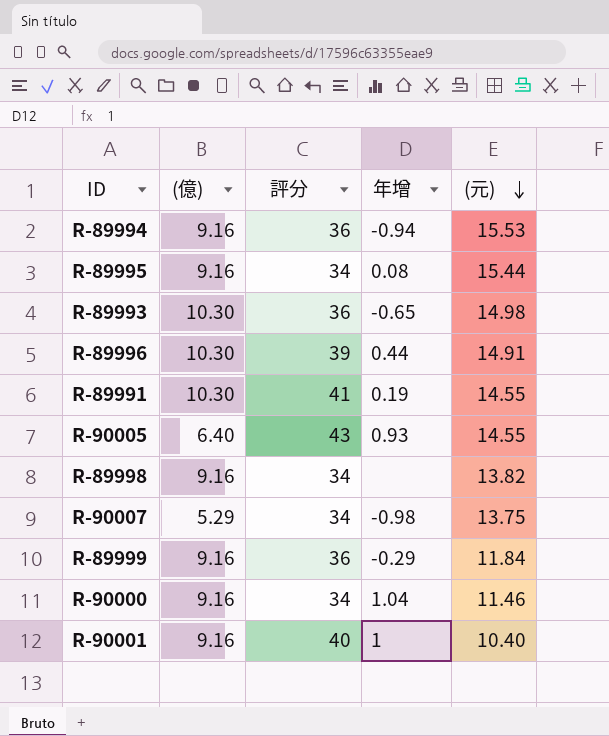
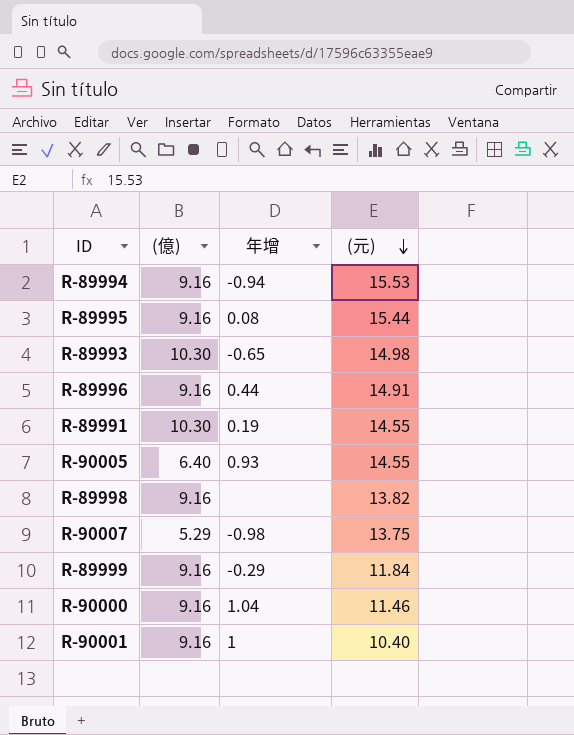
column 評分 | position: 3 -> none
R-89996 | (億): 10.30 -> 9.16

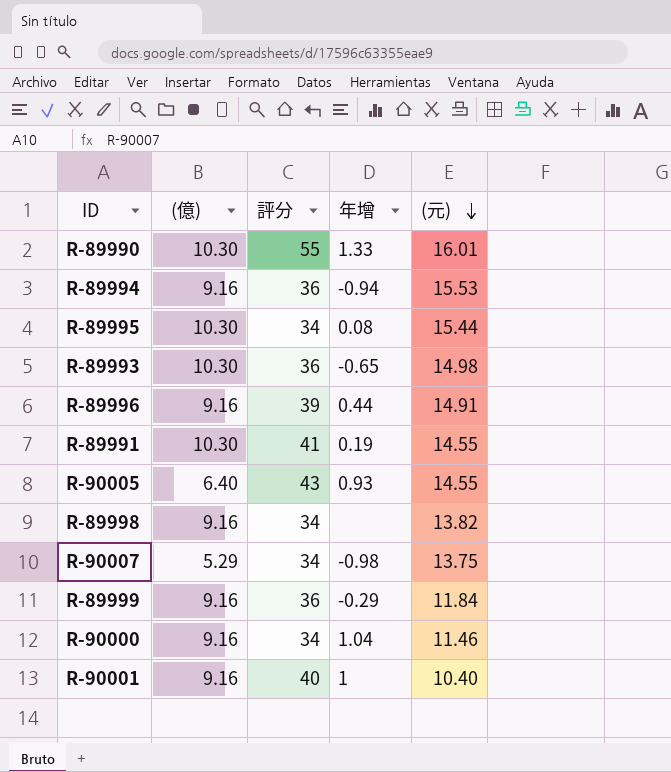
column 評分 | position: none -> 3
row R-89990: none -> 10.30 | 55 | 1.33 | 16.01
R-89995 | (億): 9.16 -> 10.30

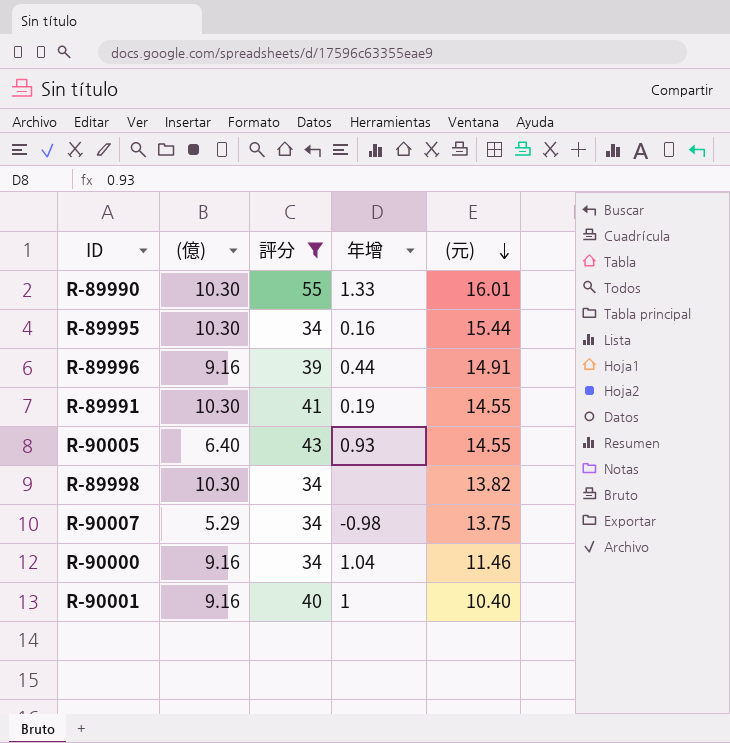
filter: none -> 評分 != 36
R-89995 | 年增: 0.08 -> 0.16
R-89998 | (億): 9.16 -> 10.30

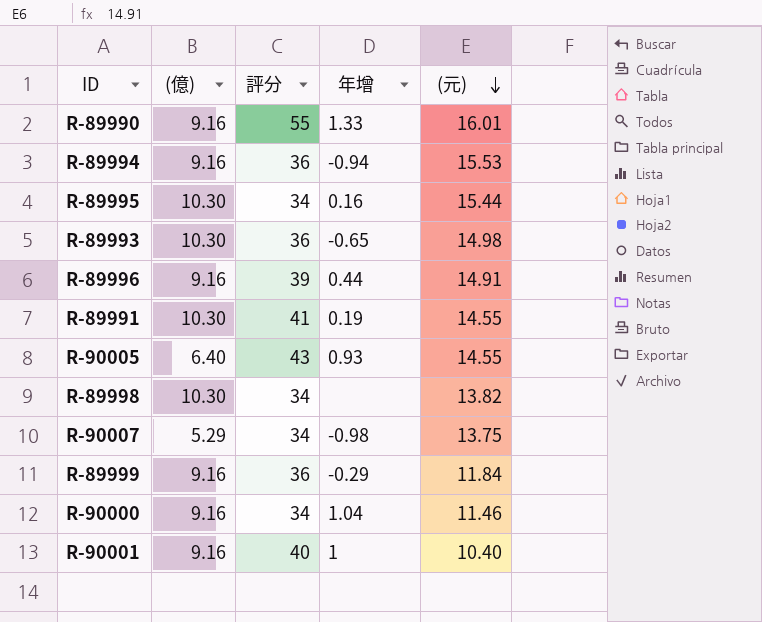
filter: 評分 != 36 -> none
R-89990 | (億): 10.30 -> 9.16

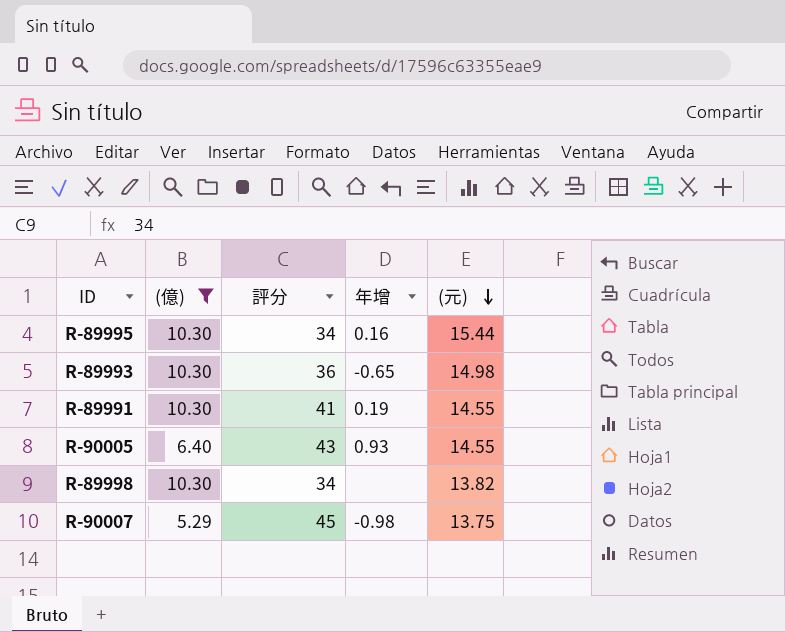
filter: none -> (億) != 9.16
R-90007 | 評分: 34 -> 45

